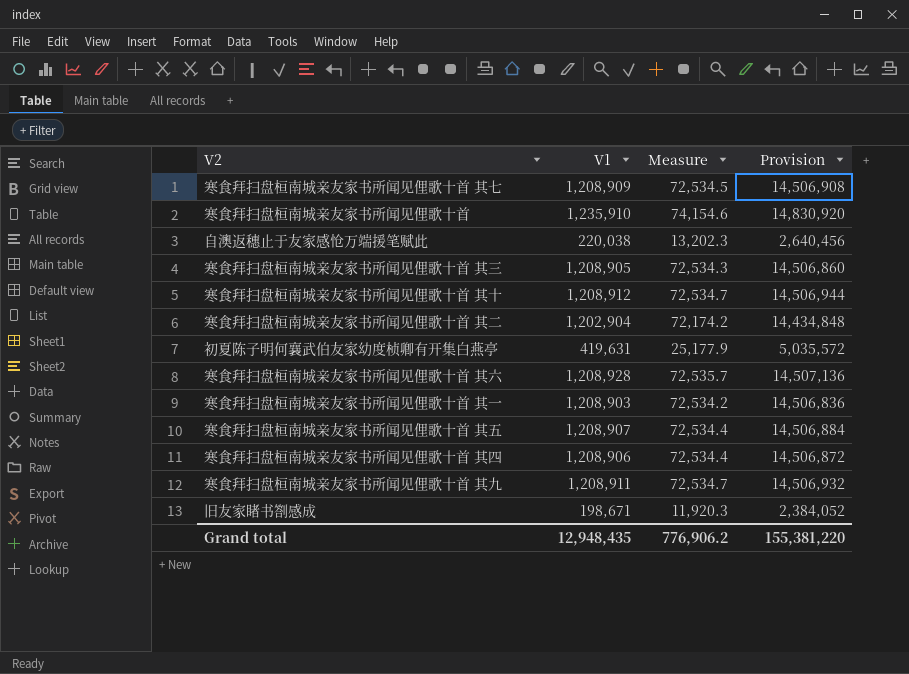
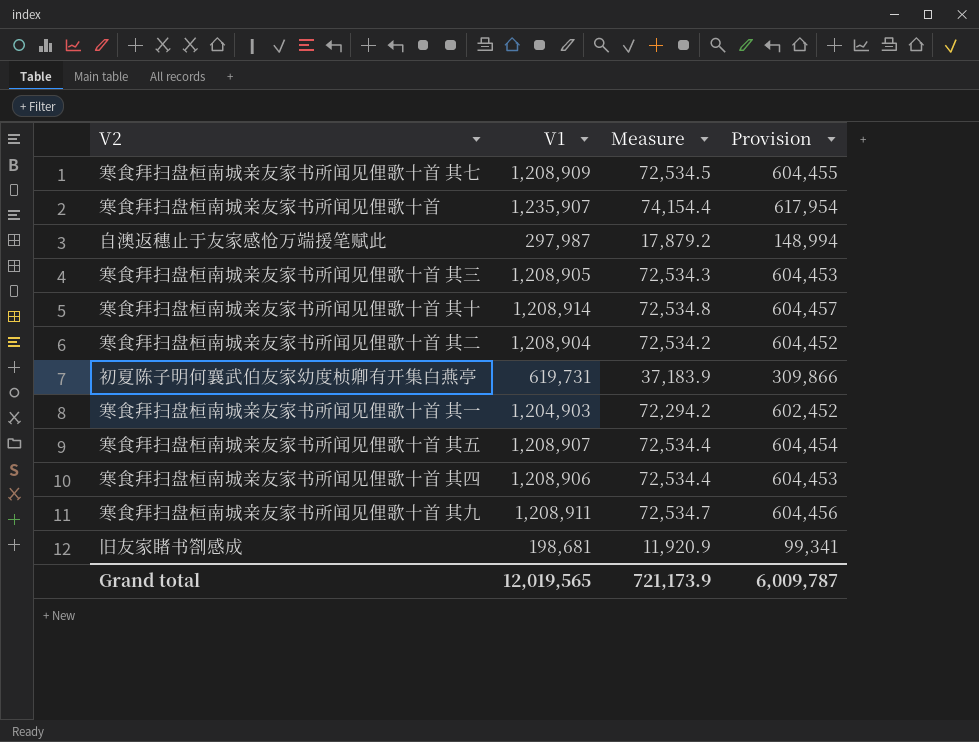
column Provision | formula: [V1] * 12 -> [V1] * 0.5
row 寒食拜扫盘桓南城亲友家书所闻见俚歌十首 其六: 1,208,928 | 72,535.7 | 14,507,136 -> none
寒食拜扫盘桓南城亲友家书所闻见俚歌十首 | V1: 1,235,910 -> 1,235,907
寒食拜扫盘桓南城亲友家书所闻见俚歌十首 | Measure: 74,154.6 -> 74,154.4
自澳返穗止于友家感怆万端援笔赋此 | V1: 220,038 -> 297,987
自澳返穗止于友家感怆万端援笔赋此 | Measure: 13,202.3 -> 17,879.2
寒食拜扫盘桓南城亲友家书所闻见俚歌十首 其十 | V1: 1,208,912 -> 1,208,914
寒食拜扫盘桓南城亲友家书所闻见俚歌十首 其十 | Measure: 72,534.7 -> 72,534.8
寒食拜扫盘桓南城亲友家书所闻见俚歌十首 其二 | V1: 1,202,904 -> 1,208,904
寒食拜扫盘桓南城亲友家书所闻见俚歌十首 其二 | Measure: 72,174.2 -> 72,534.2
初夏陈子明何襄武伯友家幼度桢卿有开集白燕亭 | V1: 419,631 -> 619,731
初夏陈子明何襄武伯友家幼度桢卿有开集白燕亭 | Measure: 25,177.9 -> 37,183.9
寒食拜扫盘桓南城亲友家书所闻见俚歌十首 其一 | V1: 1,208,903 -> 1,204,903
寒食拜扫盘桓南城亲友家书所闻见俚歌十首 其一 | Measure: 72,534.2 -> 72,294.2
旧友家睹书劄感成 | V1: 198,671 -> 198,681
旧友家睹书劄感成 | Measure: 11,920.3 -> 11,920.9
Grand total | V1: 12,948,435 -> 12,019,565
Grand total | Measure: 776,906.2 -> 721,173.9
Grand total | Provision: 155,381,220 -> 6,009,787

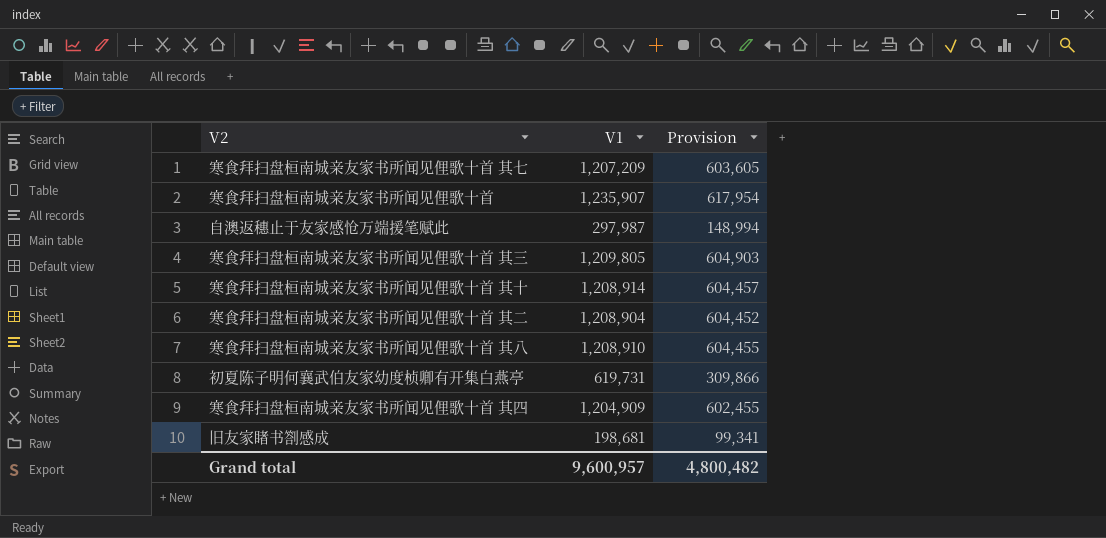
column Measure | formula: [V1] * 0.06 -> none
row 寒食拜扫盘桓南城亲友家书所闻见俚歌十首 其一: 1,204,903 | 72,294.2 | 602,452 -> none
row 寒食拜扫盘桓南城亲友家书所闻见俚歌十首 其五: 1,208,907 | 72,534.4 | 604,454 -> none
row 寒食拜扫盘桓南城亲友家书所闻见俚歌十首 其九: 1,208,911 | 72,534.7 | 604,456 -> none
寒食拜扫盘桓南城亲友家书所闻见俚歌十首 其七 | V1: 1,208,909 -> 1,207,209
寒食拜扫盘桓南城亲友家书所闻见俚歌十首 其七 | Provision: 604,455 -> 603,605
寒食拜扫盘桓南城亲友家书所闻见俚歌十首 其三 | V1: 1,208,905 -> 1,209,805
寒食拜扫盘桓南城亲友家书所闻见俚歌十首 其三 | Provision: 604,453 -> 604,903
row 寒食拜扫盘桓南城亲友家书所闻见俚歌十首 其八: none -> 1,208,910 | 604,455
寒食拜扫盘桓南城亲友家书所闻见俚歌十首 其四 | V1: 1,208,906 -> 1,204,909
寒食拜扫盘桓南城亲友家书所闻见俚歌十首 其四 | Provision: 604,453 -> 602,455
Grand total | V1: 12,019,565 -> 9,600,957
Grand total | Provision: 6,009,787 -> 4,800,482

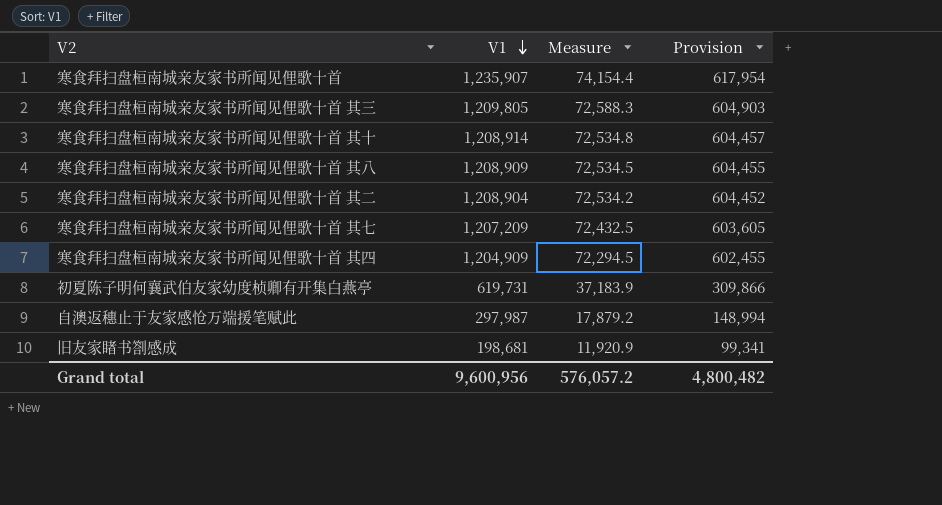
row order: none -> V1 descending
column Measure | formula: none -> [V1] * 0.06
寒食拜扫盘桓南城亲友家书所闻见俚歌十首 其八 | V1: 1,208,910 -> 1,208,909
Grand total | V1: 9,600,957 -> 9,600,956

